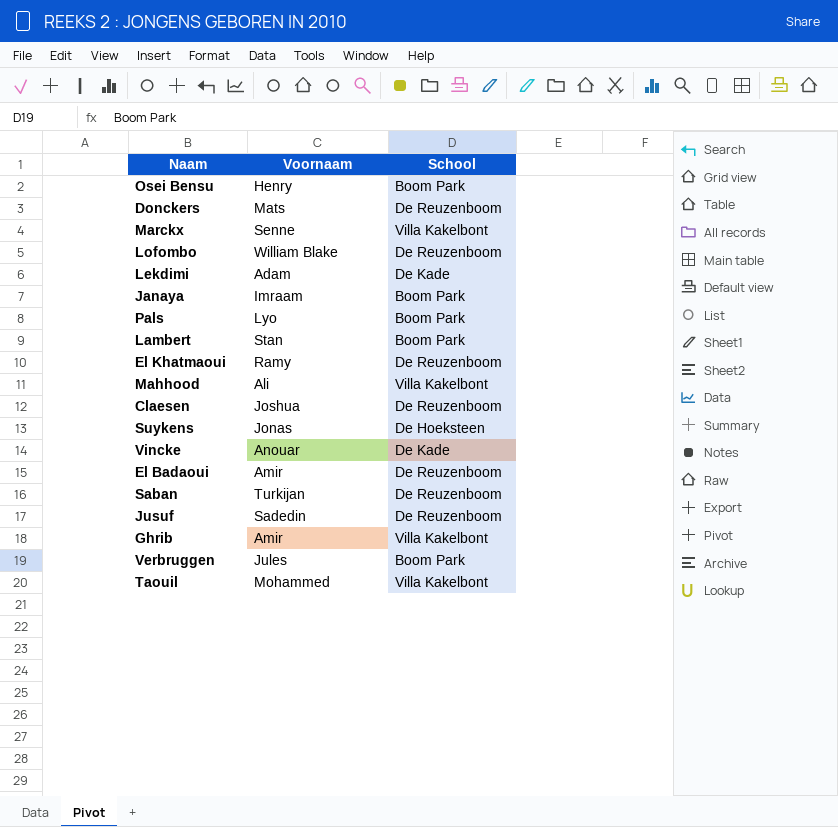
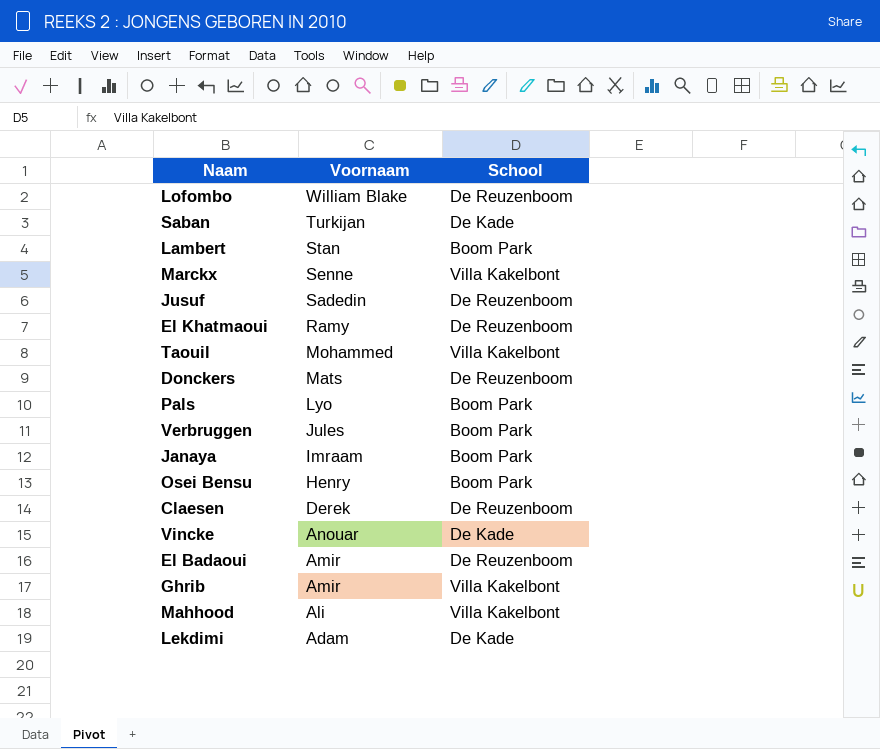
row order: none -> Voornaam descending
row Suykens: Jonas | De Hoeksteen -> none
Saban | School: De Reuzenboom -> De Kade
Claesen | Voornaam: Joshua -> Derek

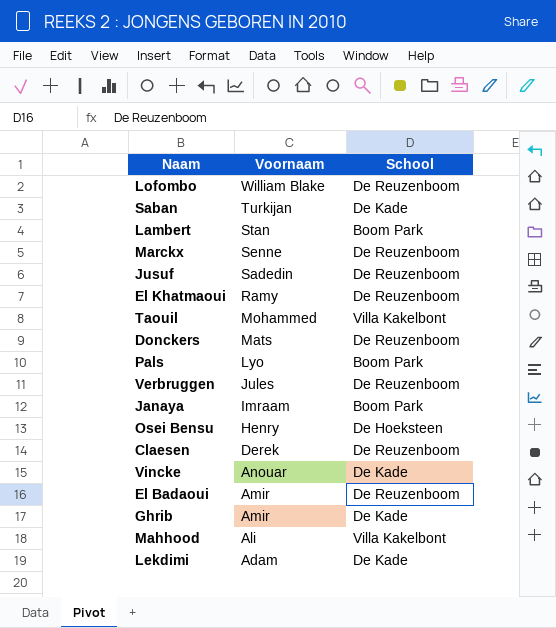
Marckx | School: Villa Kakelbont -> De Reuzenboom
Verbruggen | School: Boom Park -> De Reuzenboom
Osei Bensu | School: Boom Park -> De Hoeksteen
Ghrib | School: Villa Kakelbont -> De Kade

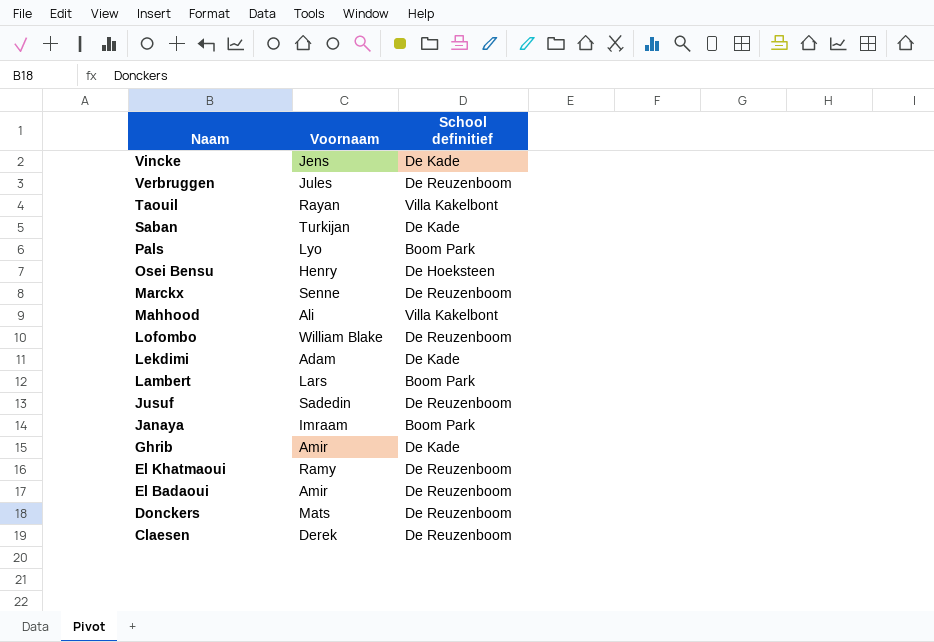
row order: Voornaam descending -> Naam descending
column name: School -> School definitief
Vincke | Voornaam: Anouar -> Jens
Taouil | Voornaam: Mohammed -> Rayan
Lambert | Voornaam: Stan -> Lars

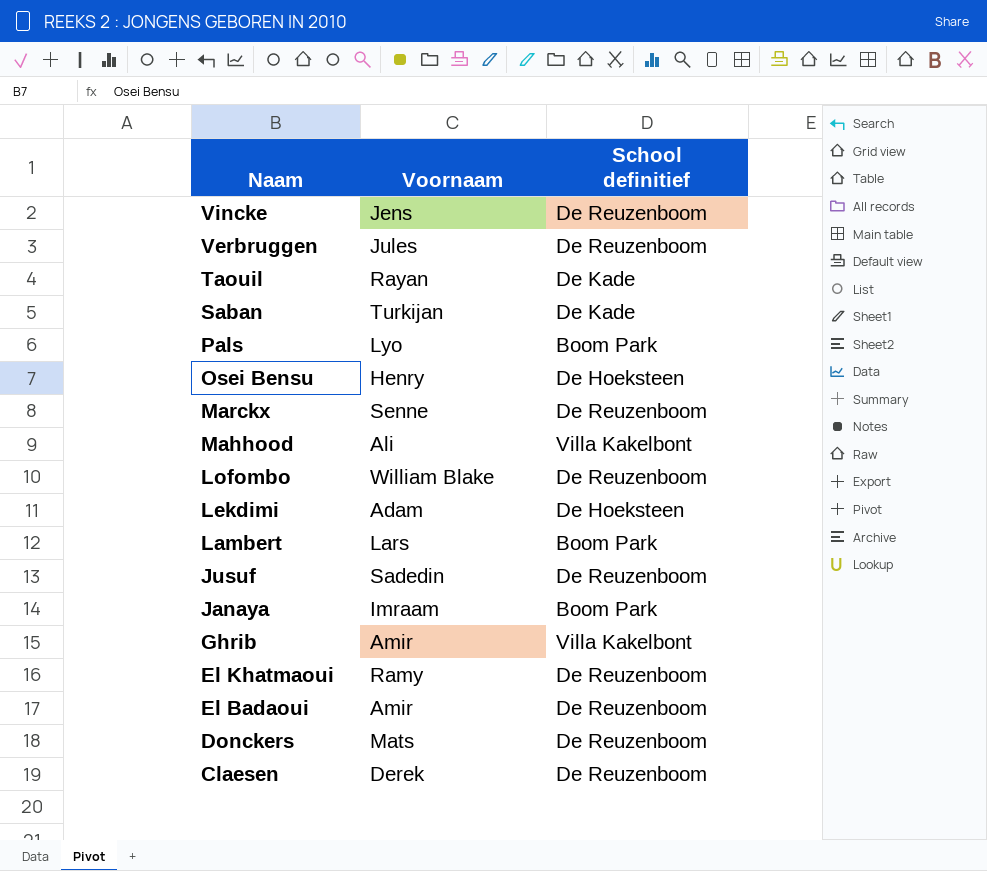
Vincke | School definitief: De Kade -> De Reuzenboom
Taouil | School definitief: Villa Kakelbont -> De Kade
Lekdimi | School definitief: De Kade -> De Hoeksteen
Ghrib | School definitief: De Kade -> Villa Kakelbont

